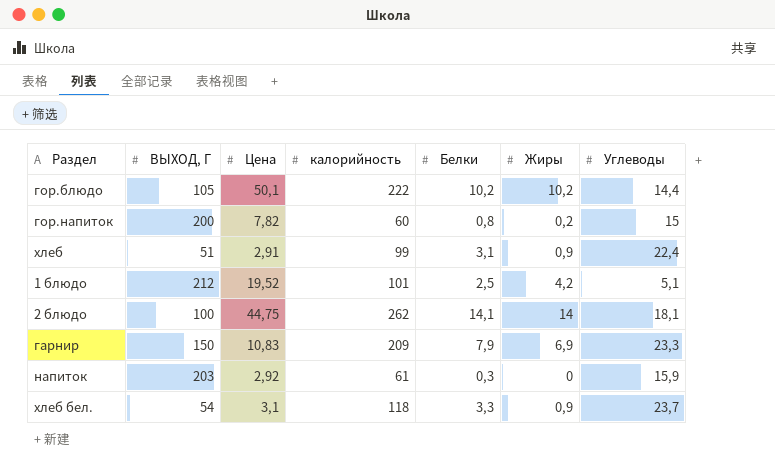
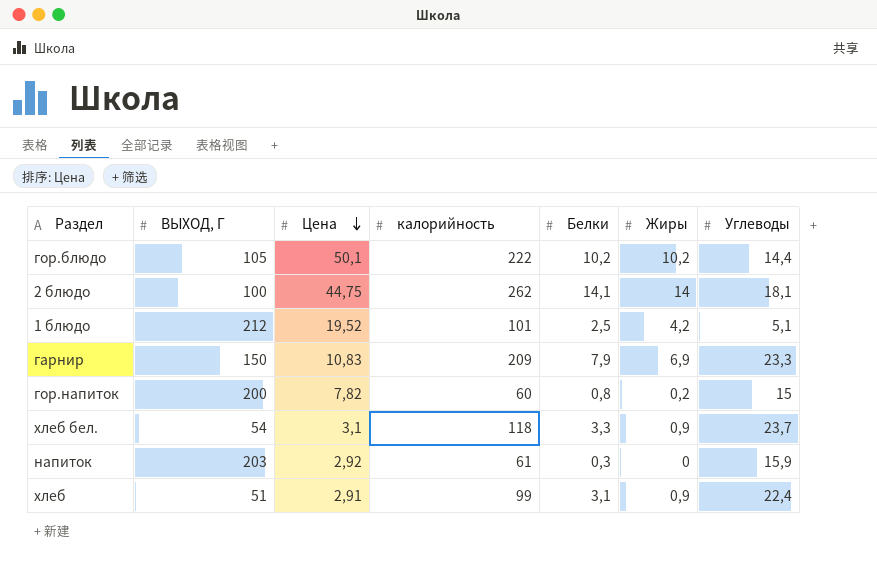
row order: none -> Цена descending

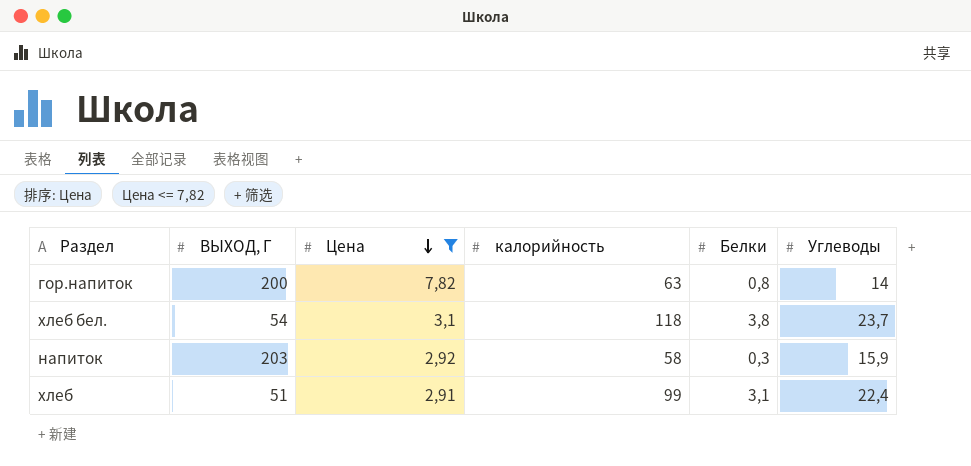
filter: none -> Цена <= 7,82
column Жиры | position: 6 -> none
гор.напиток | калорийность: 60 -> 63
гор.напиток | Углеводы: 15 -> 14
хлеб бел. | Белки: 3,3 -> 3,8
напиток | калорийность: 61 -> 58

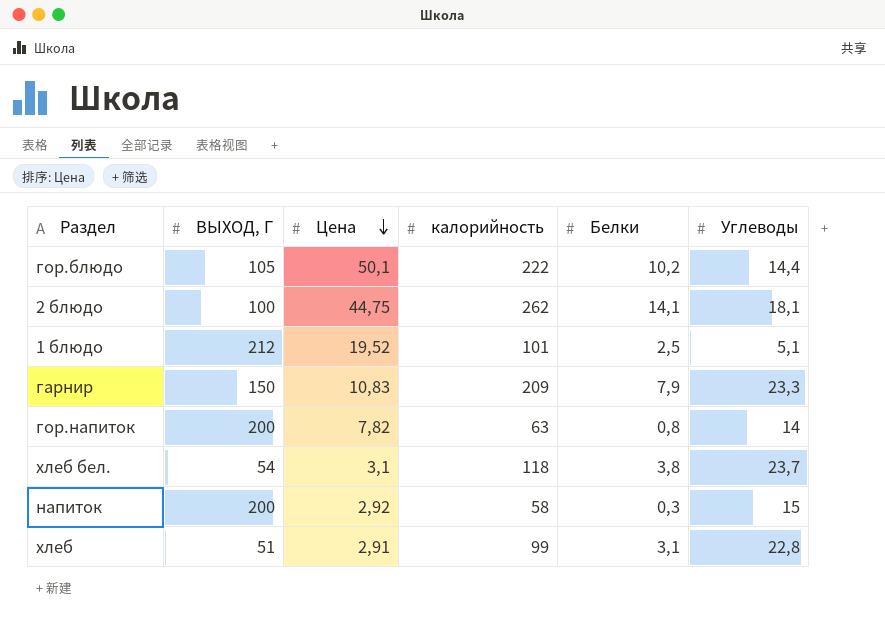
filter: Цена <= 7,82 -> none
напиток | ВЫХОД, Г: 203 -> 200
напиток | Углеводы: 15,9 -> 15
хлеб | Углеводы: 22,4 -> 22,8

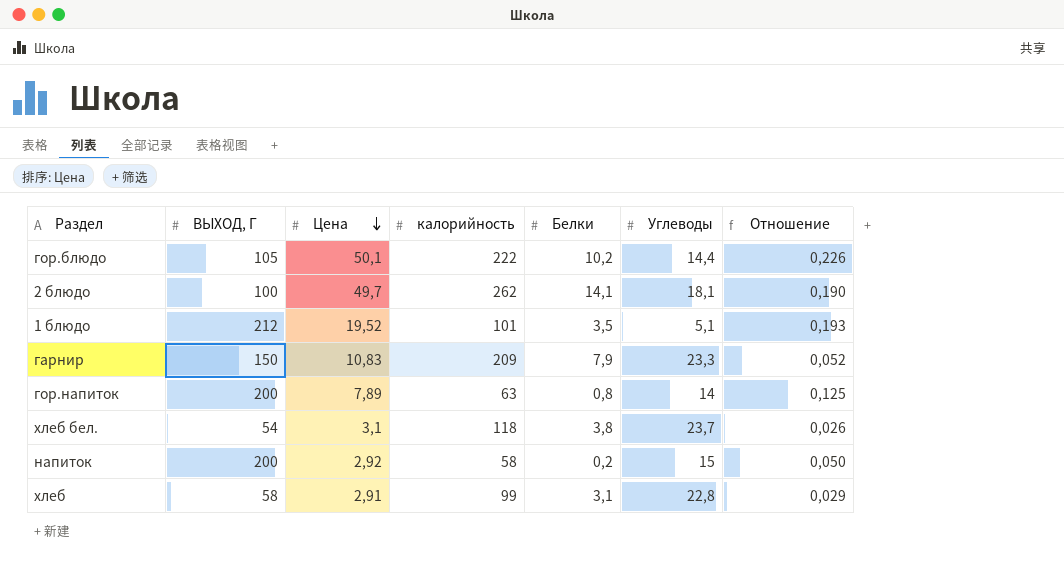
column Отношение | formula: none -> [Цена] / [калорийность]
2 блюдо | Цена: 44,75 -> 49,7
1 блюдо | Белки: 2,5 -> 3,5
гор.напиток | Цена: 7,82 -> 7,89
напиток | Белки: 0,3 -> 0,2
хлеб | ВЫХОД, Г: 51 -> 58

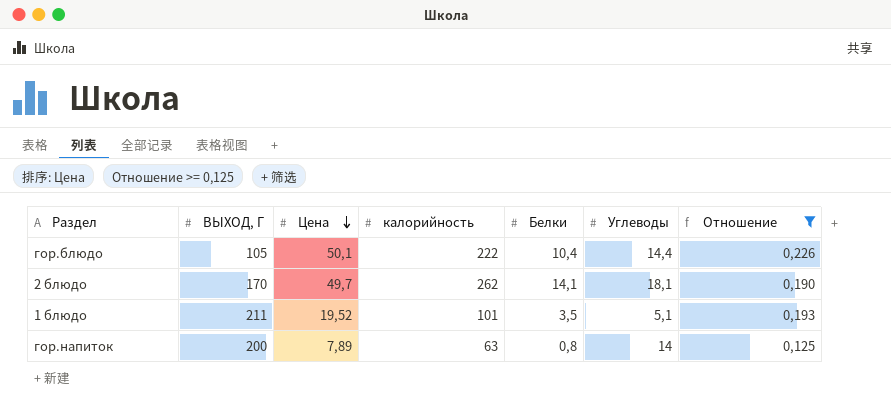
filter: none -> Отношение >= 0,125
гор.блюдо | Белки: 10,2 -> 10,4
2 блюдо | ВЫХОД, Г: 100 -> 170
1 блюдо | ВЫХОД, Г: 212 -> 211

